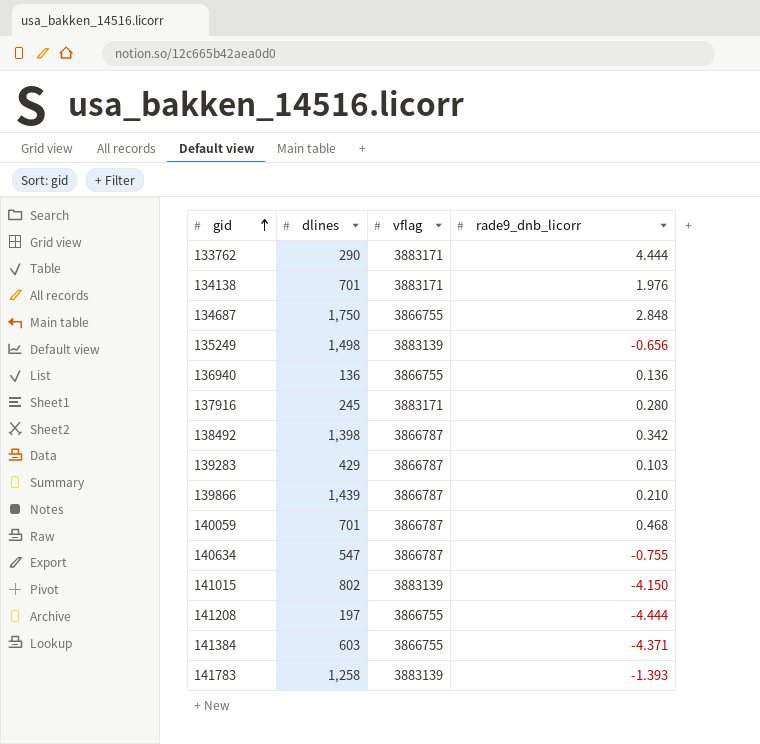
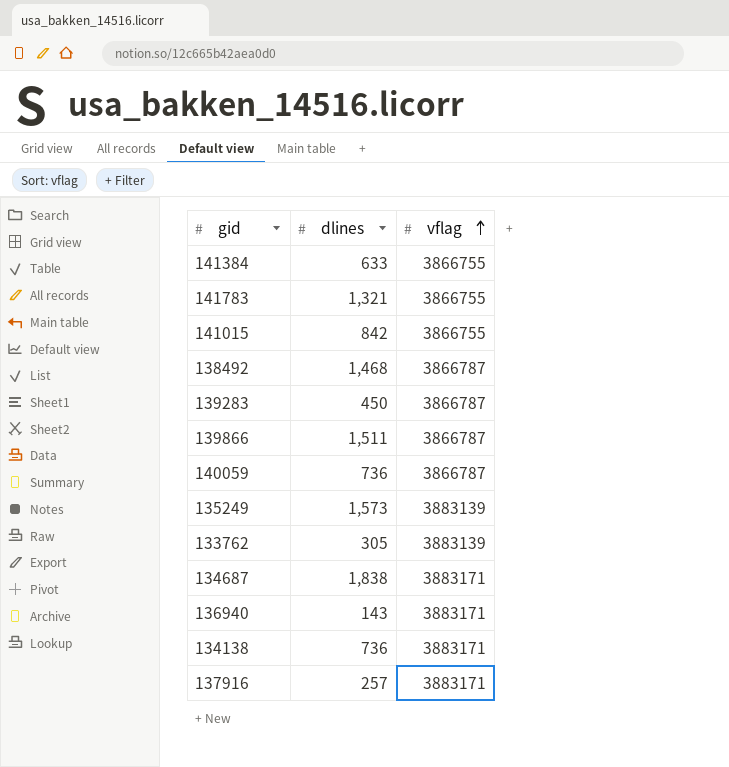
row order: gid ascending -> vflag ascending
column rade9_dnb_licorr | position: 4 -> none
row 140634: 547 | 3866787 | -0.755 -> none
row 141208: 197 | 3866755 | -4.444 -> none
141384 | dlines: 603 -> 633
141783 | dlines: 1,258 -> 1,321
141783 | vflag: 3883139 -> 3866755
141015 | dlines: 802 -> 842
141015 | vflag: 3883139 -> 3866755
138492 | dlines: 1,398 -> 1,468
139283 | dlines: 429 -> 450
139866 | dlines: 1,439 -> 1,511
140059 | dlines: 701 -> 736
135249 | dlines: 1,498 -> 1,573
133762 | dlines: 290 -> 305
133762 | vflag: 3883171 -> 3883139
134687 | dlines: 1,750 -> 1,838
134687 | vflag: 3866755 -> 3883171
136940 | dlines: 136 -> 143
136940 | vflag: 3866755 -> 3883171
134138 | dlines: 701 -> 736
137916 | dlines: 245 -> 257

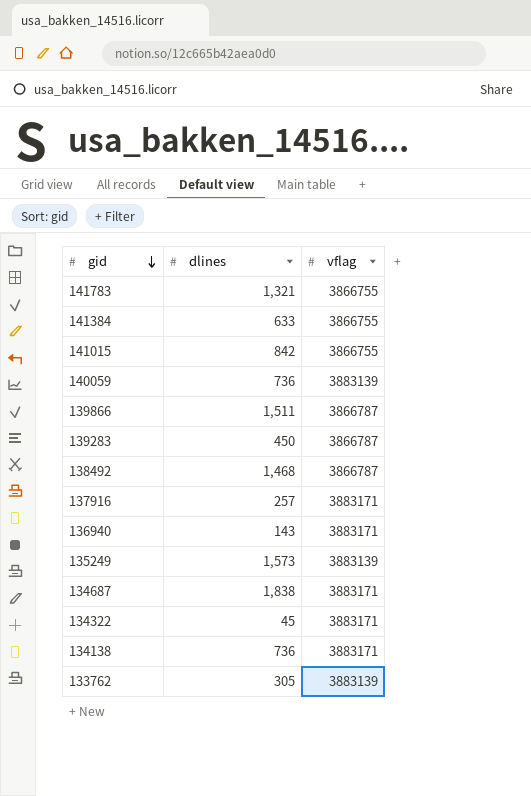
row order: vflag ascending -> gid descending
140059 | vflag: 3866787 -> 3883139
row 134322: none -> 45 | 3883171

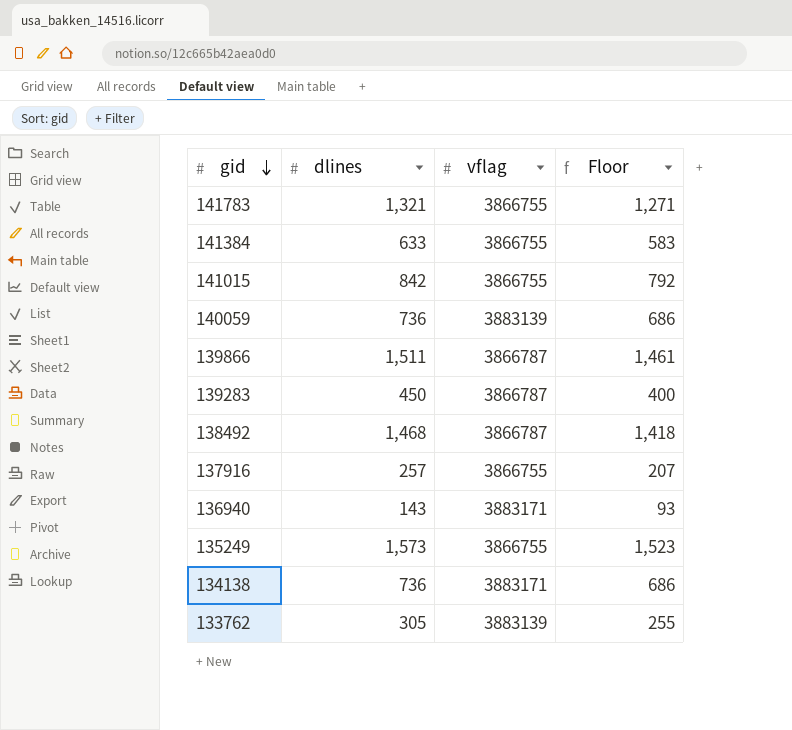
column Floor | formula: none -> [dlines] - 50
row 134687: 1,838 | 3883171 -> none
row 134322: 45 | 3883171 -> none
137916 | vflag: 3883171 -> 3866755
135249 | vflag: 3883139 -> 3866755

